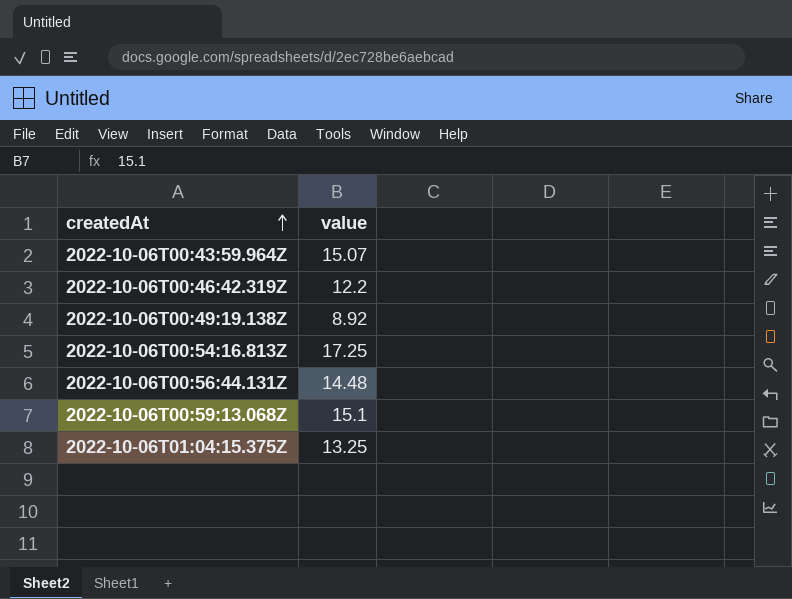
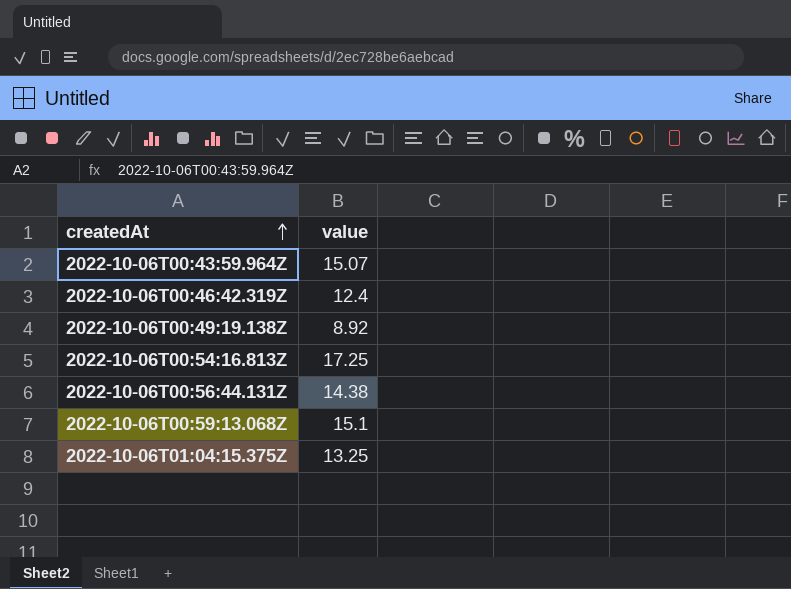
2022-10-06T00:46:42.319Z | value: 12.2 -> 12.4
2022-10-06T00:56:44.131Z | value: 14.48 -> 14.38

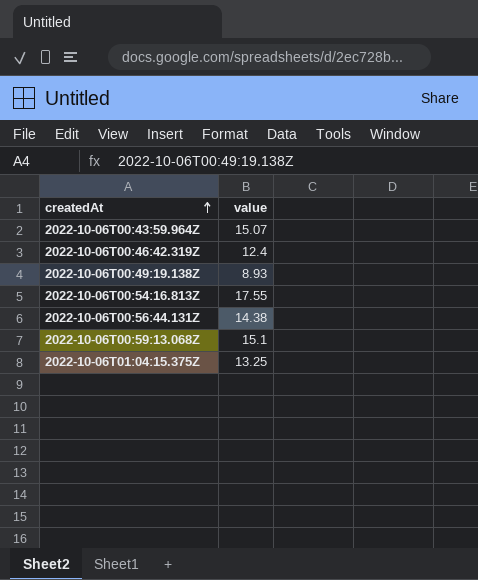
2022-10-06T00:49:19.138Z | value: 8.92 -> 8.93
2022-10-06T00:54:16.813Z | value: 17.25 -> 17.55

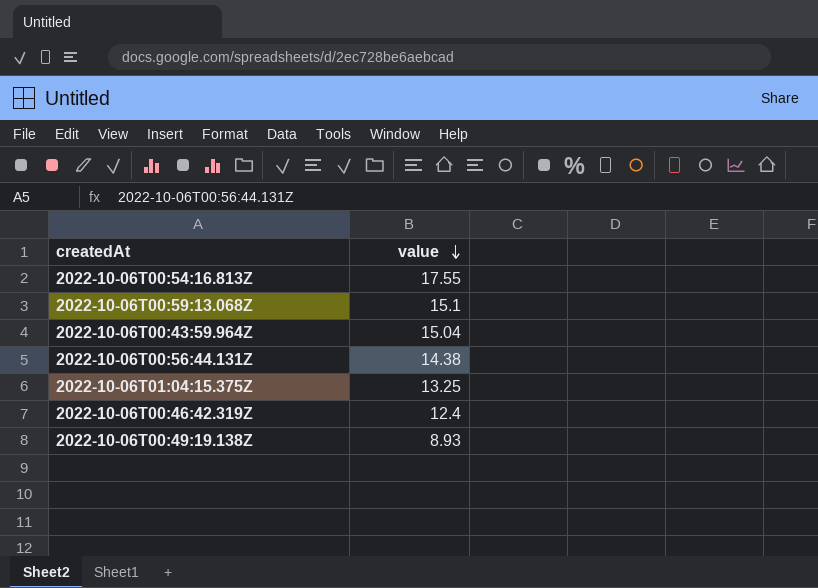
row order: createdAt ascending -> value descending
2022-10-06T00:43:59.964Z | value: 15.07 -> 15.04

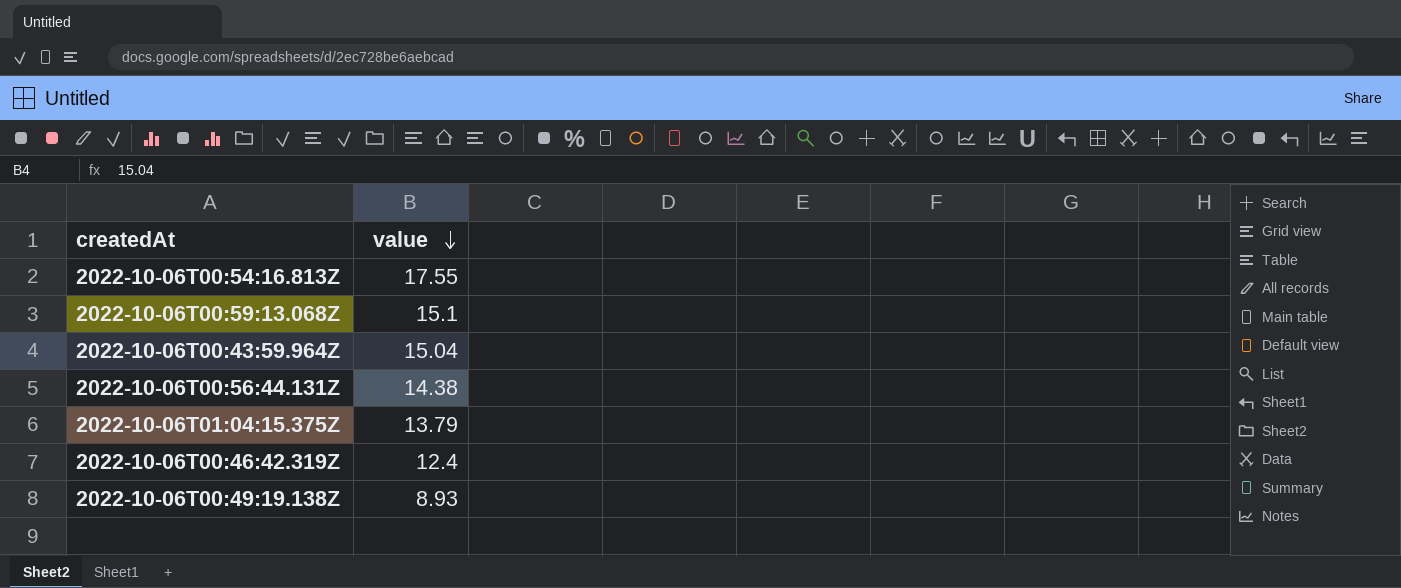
2022-10-06T01:04:15.375Z | value: 13.25 -> 13.79

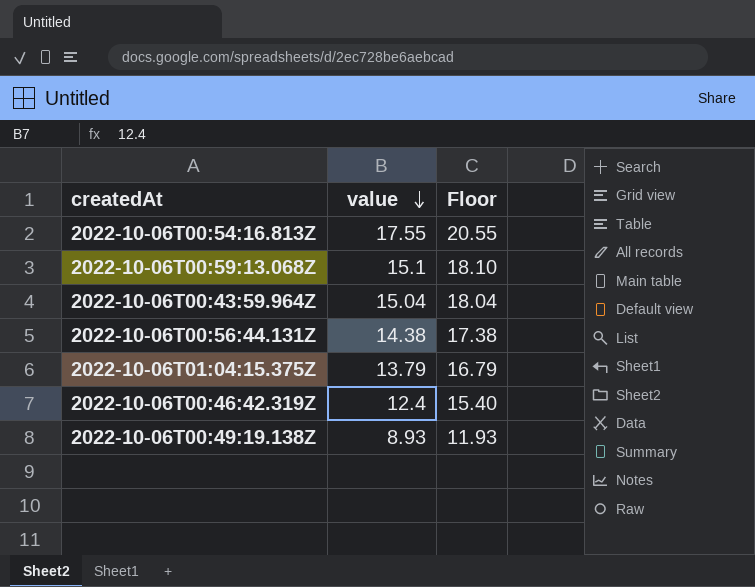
column Floor | formula: none -> [value] + 3

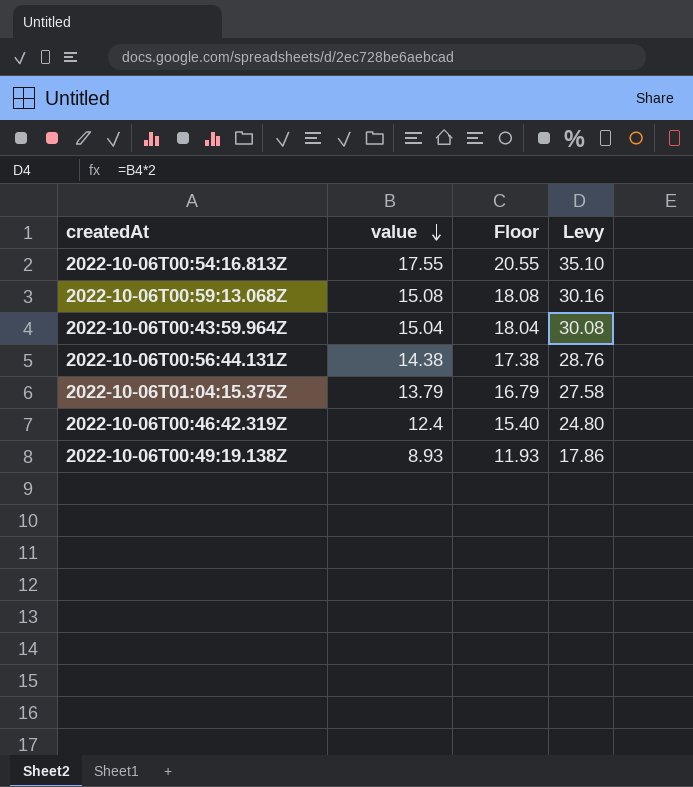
column Levy | formula: none -> [value] * 2
2022-10-06T00:59:13.068Z | value: 15.1 -> 15.08
2022-10-06T00:59:13.068Z | Floor: 18.10 -> 18.08

